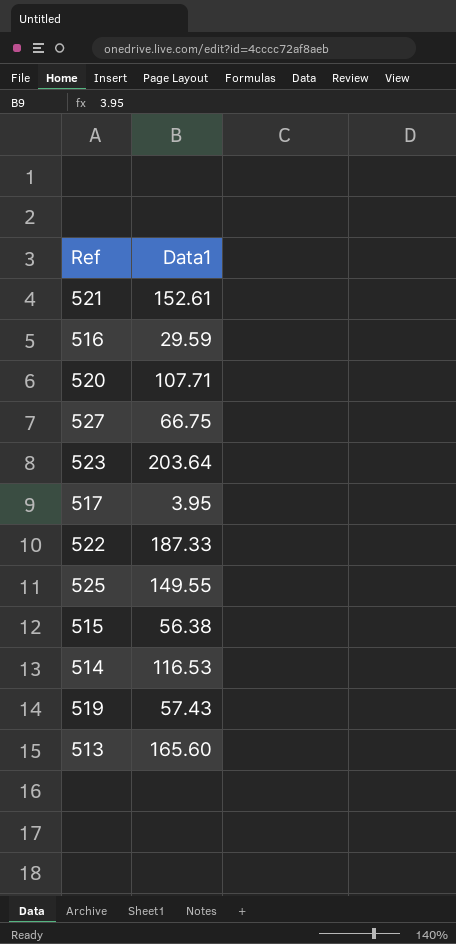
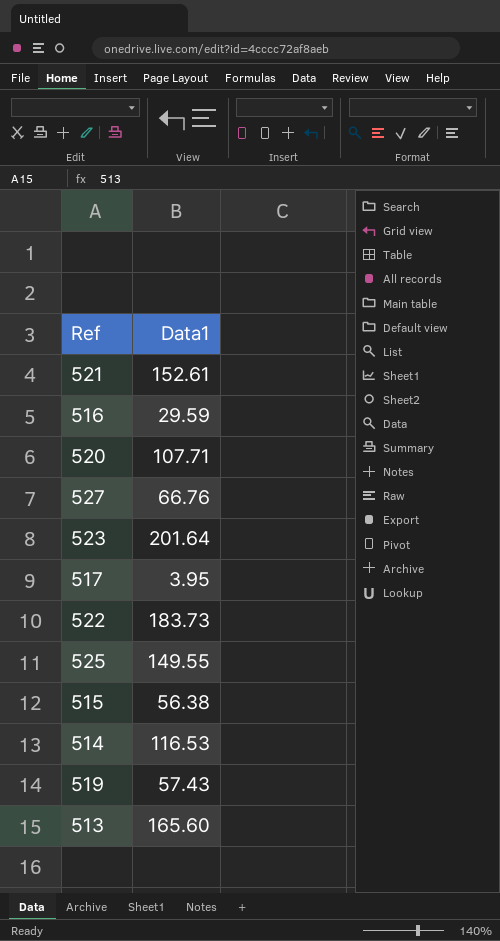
527 | Data1: 66.75 -> 66.76
523 | Data1: 203.64 -> 201.64
522 | Data1: 187.33 -> 183.73

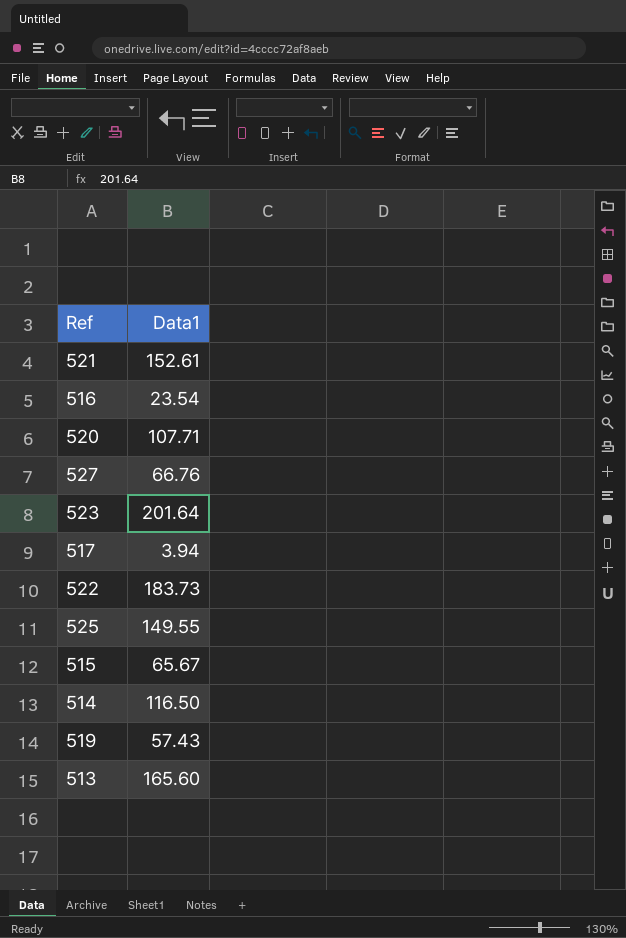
516 | Data1: 29.59 -> 23.54
517 | Data1: 3.95 -> 3.94
515 | Data1: 56.38 -> 65.67
514 | Data1: 116.53 -> 116.50

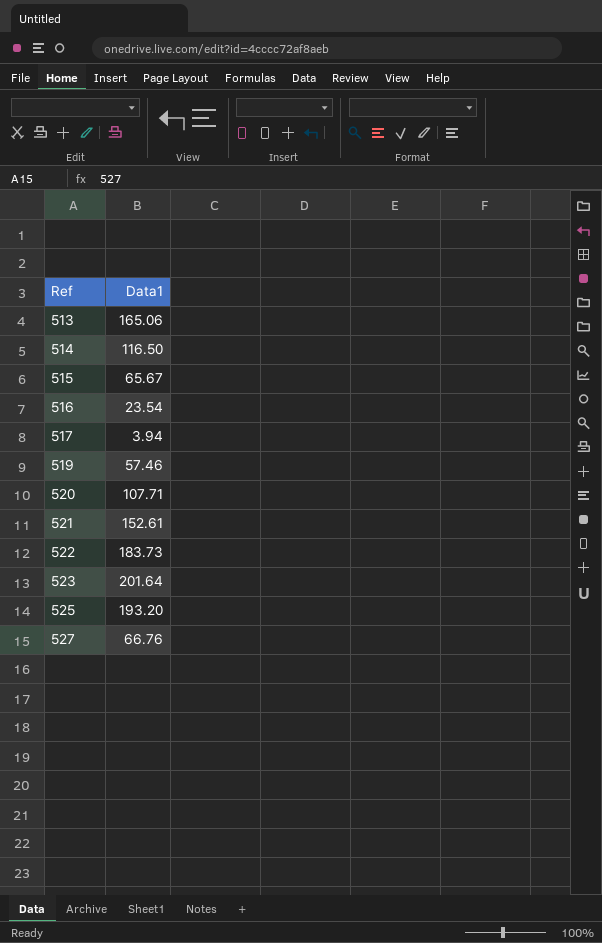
row order: none -> Ref ascending
513 | Data1: 165.60 -> 165.06
519 | Data1: 57.43 -> 57.46
525 | Data1: 149.55 -> 193.20

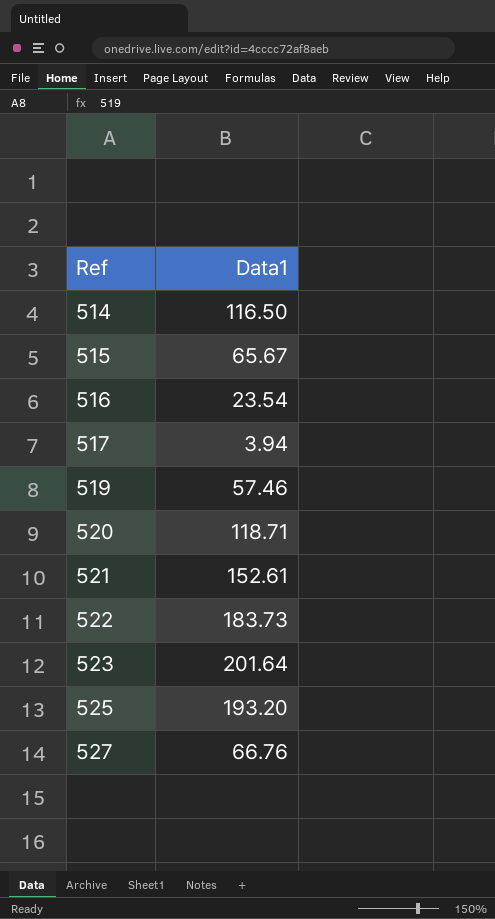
row 513: 165.06 -> none
520 | Data1: 107.71 -> 118.71

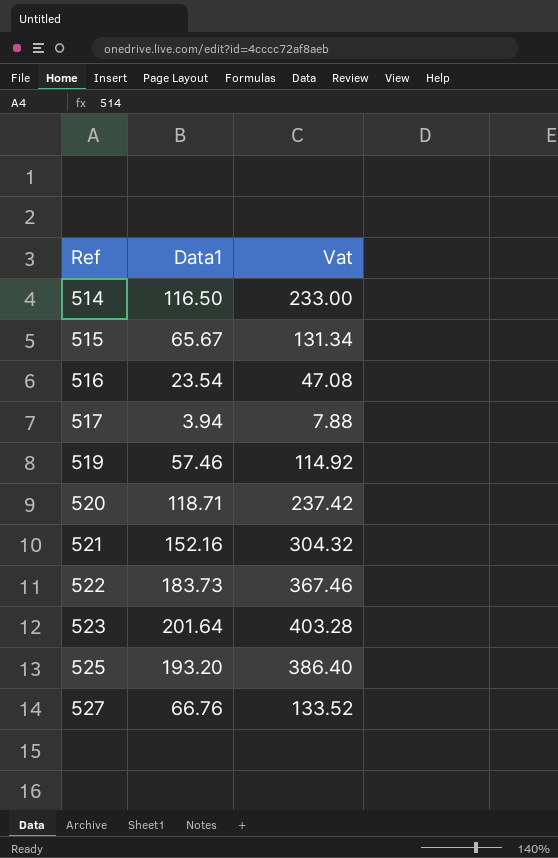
column Vat | formula: none -> [Data1] * 2
521 | Data1: 152.61 -> 152.16

